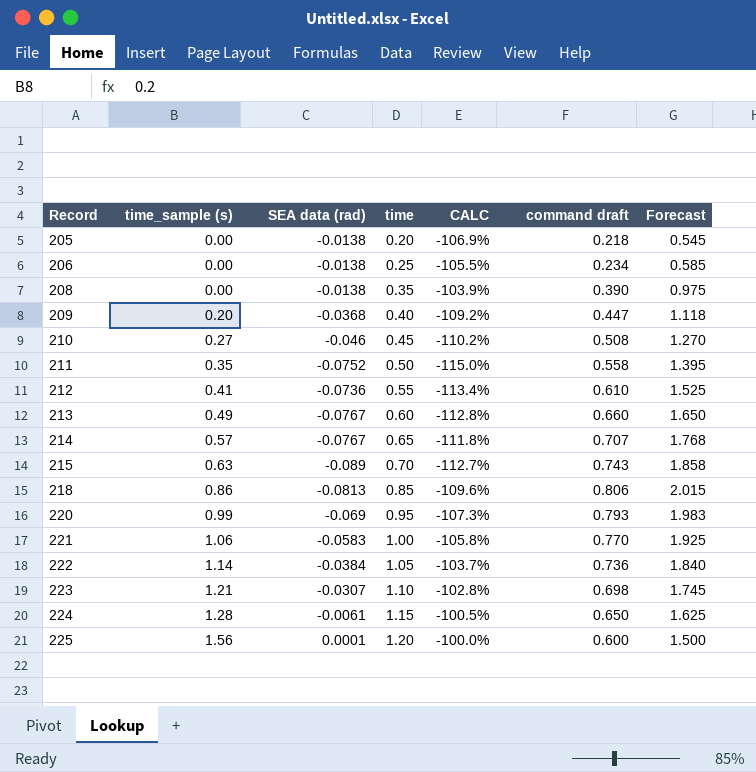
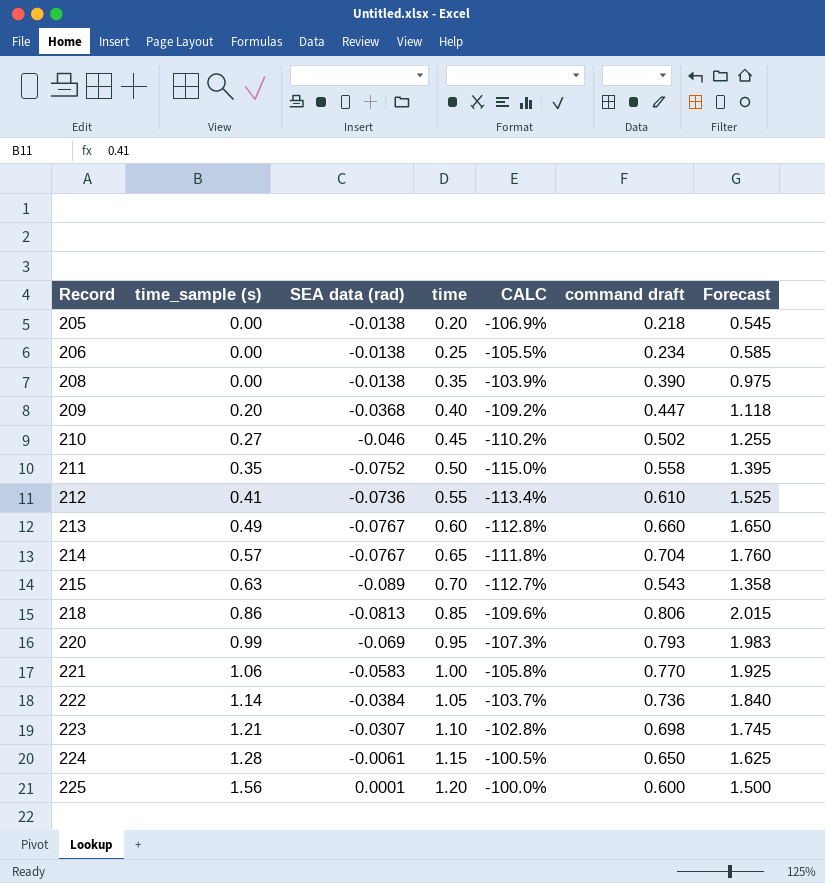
210 | command draft: 0.508 -> 0.502
210 | Forecast: 1.270 -> 1.255
214 | command draft: 0.707 -> 0.704
214 | Forecast: 1.768 -> 1.760
215 | command draft: 0.743 -> 0.543
215 | Forecast: 1.858 -> 1.358

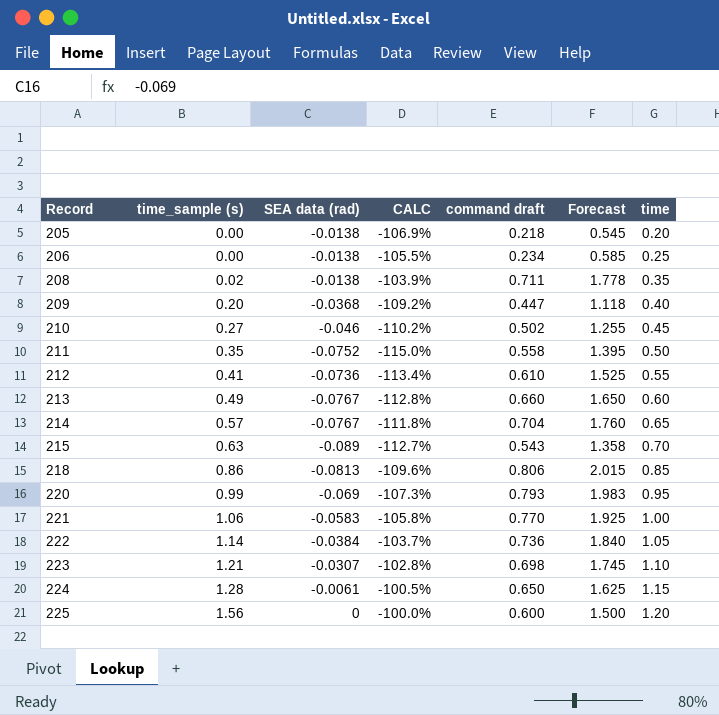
column time | position: 4 -> 7
208 | time_sample (s): 0.00 -> 0.02
208 | command draft: 0.390 -> 0.711
208 | Forecast: 0.975 -> 1.778
225 | SEA data (rad): 0.0001 -> 0

